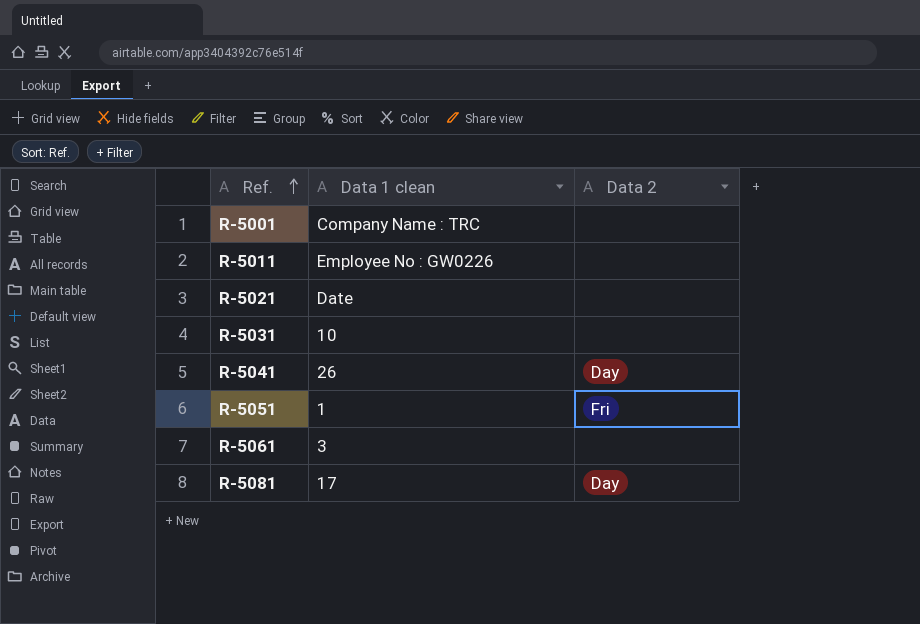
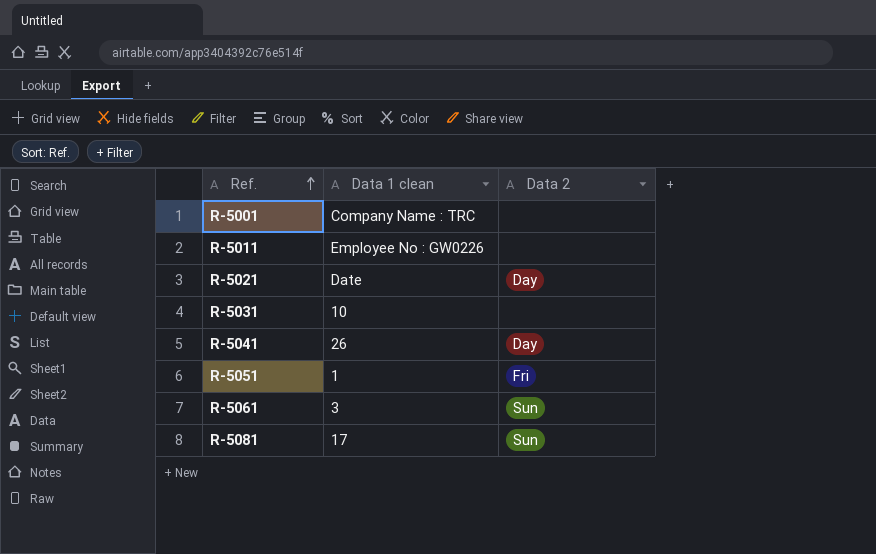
R-5021 | Data 2: none -> Day
R-5061 | Data 2: none -> Sun
R-5081 | Data 2: Day -> Sun

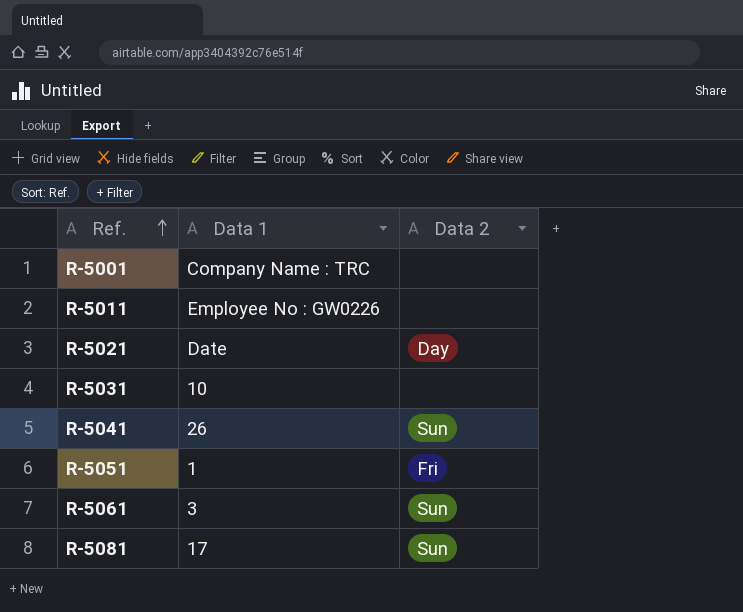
column name: Data 1 clean -> Data 1
R-5041 | Data 2: Day -> Sun

